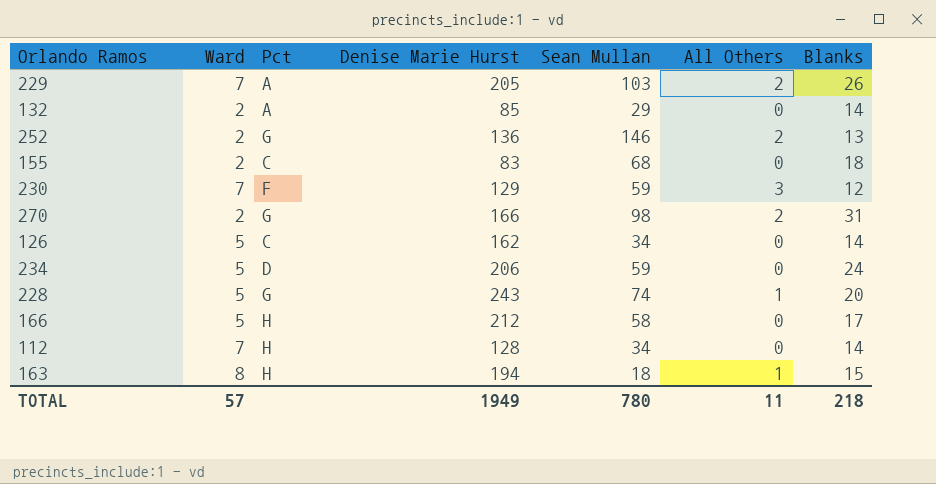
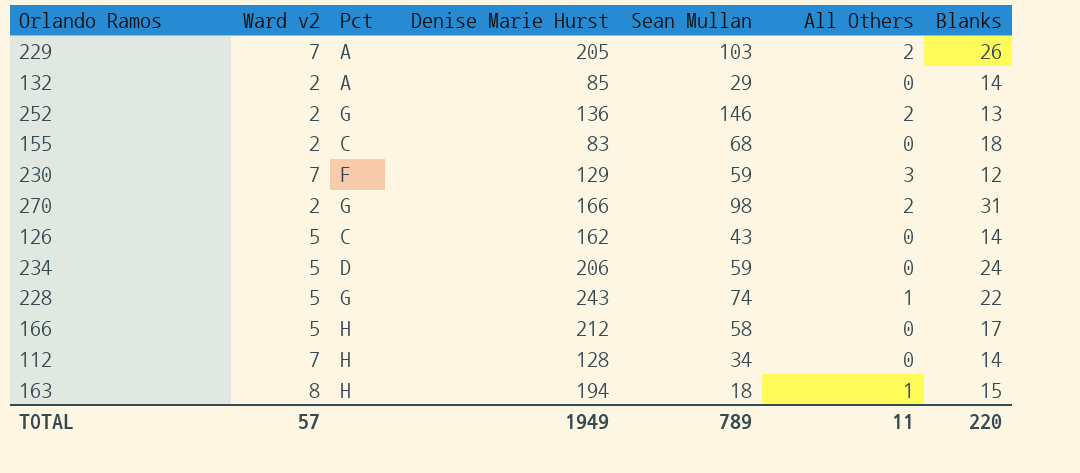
column name: Ward -> Ward v2
126 | Sean Mullan: 34 -> 43
228 | Blanks: 20 -> 22
TOTAL | Sean Mullan: 780 -> 789
TOTAL | Blanks: 218 -> 220

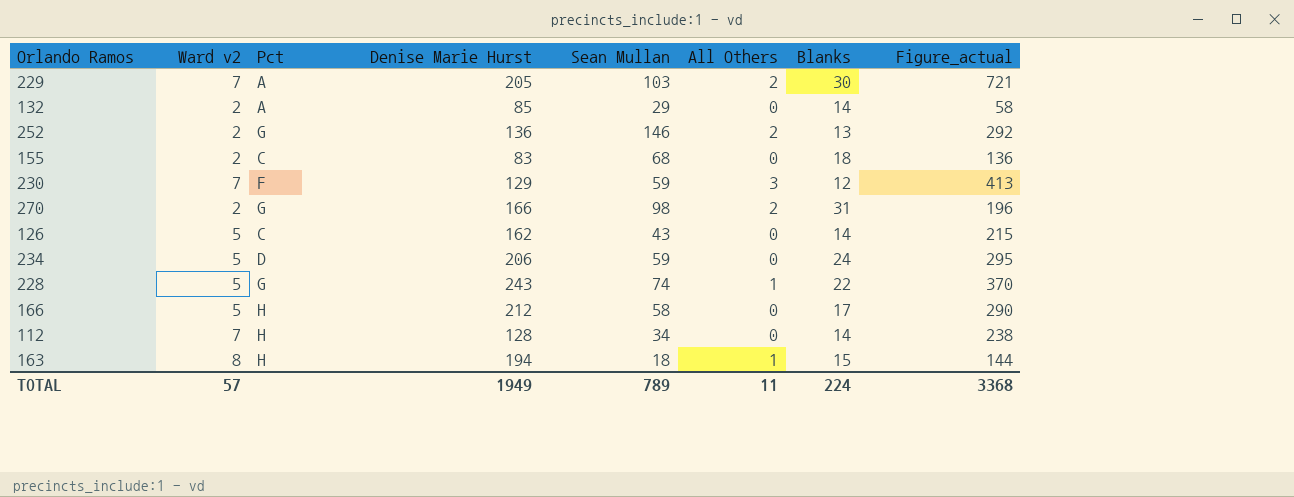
column Figure_actual | formula: none -> [Ward v2] * [Sean Mullan]
229 | Blanks: 26 -> 30
TOTAL | Blanks: 220 -> 224

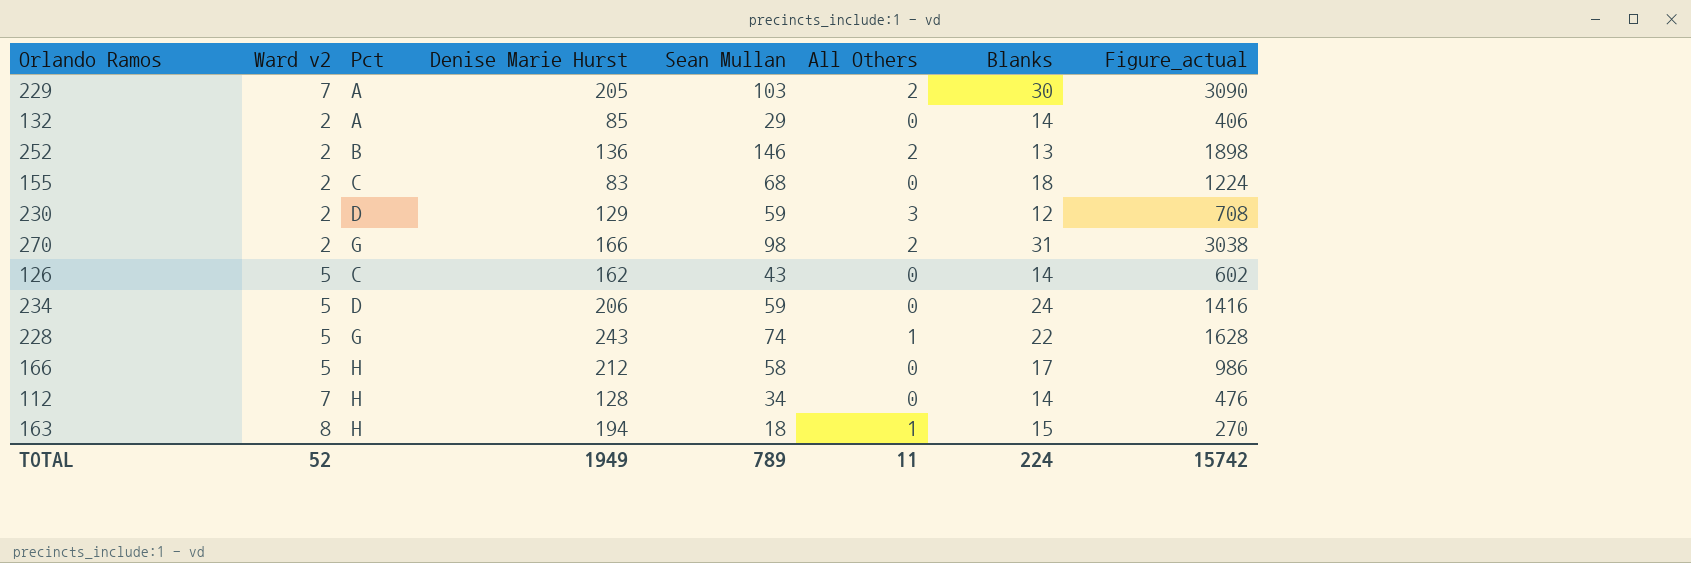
column Figure_actual | formula: [Ward v2] * [Sean Mullan] -> [Sean Mullan] * [Blanks]
252 | Pct: G -> B
230 | Ward v2: 7 -> 2
230 | Pct: F -> D
TOTAL | Ward v2: 57 -> 52
TOTAL | Figure_actual: 3368 -> 15742

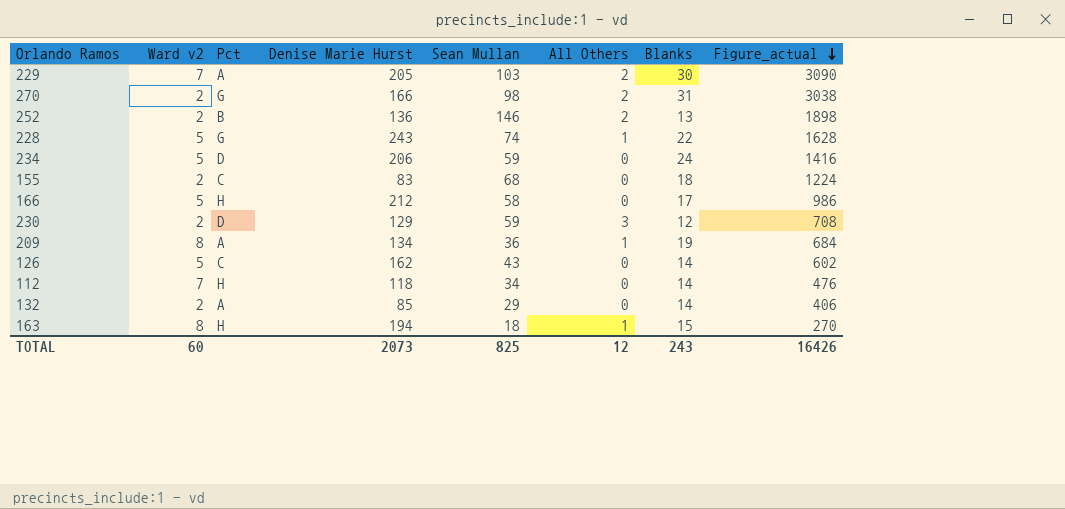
row order: none -> Figure_actual descending
row 209: none -> 8 | A | 134 | 36 | 1 | 19 | 684
112 | Denise Marie Hurst: 128 -> 118
TOTAL | Ward v2: 52 -> 60
TOTAL | Denise Marie Hurst: 1949 -> 2073
TOTAL | Sean Mullan: 789 -> 825
TOTAL | All Others: 11 -> 12
TOTAL | Blanks: 224 -> 243
TOTAL | Figure_actual: 15742 -> 16426

